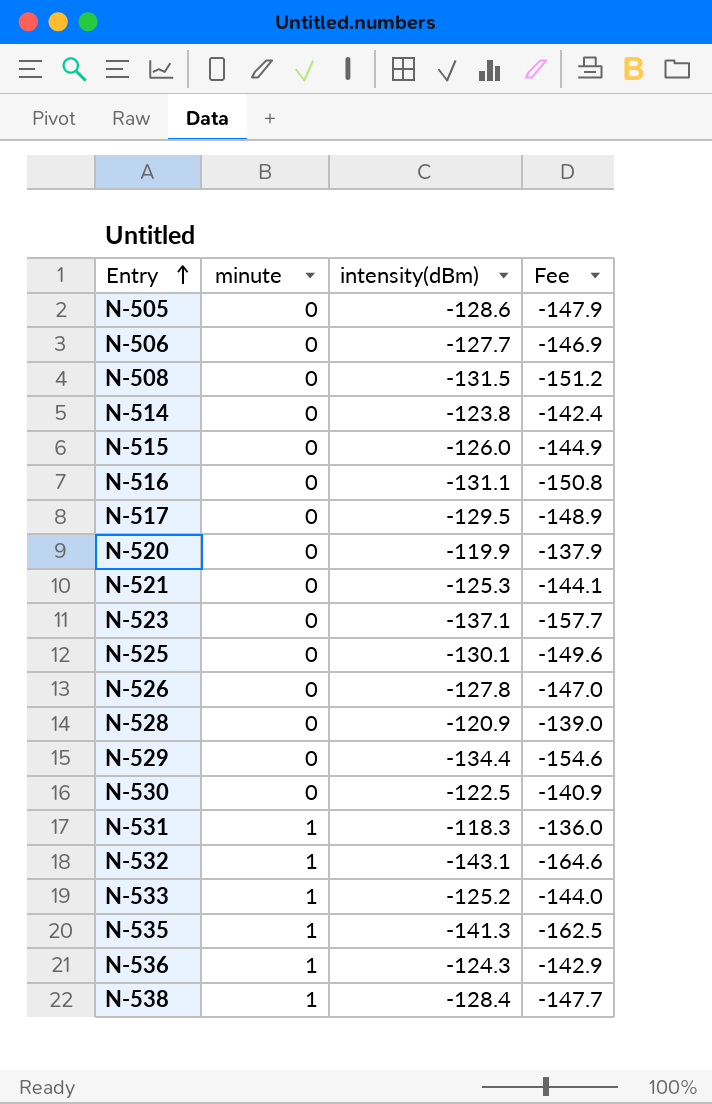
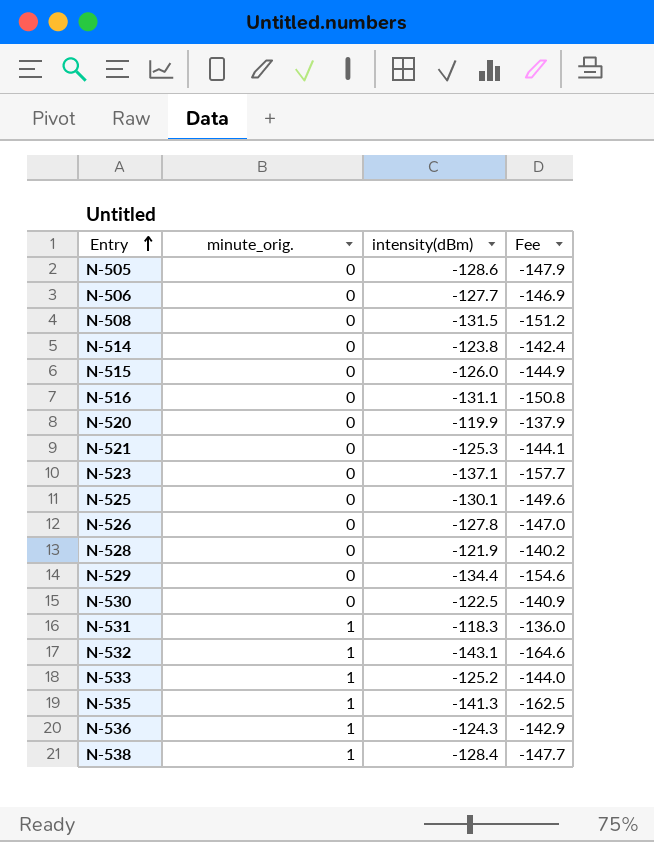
column name: minute -> minute_orig.
row N-517: 0 | -129.5 | -148.9 -> none
N-528 | intensity(dBm): -120.9 -> -121.9
N-528 | Fee: -139.0 -> -140.2

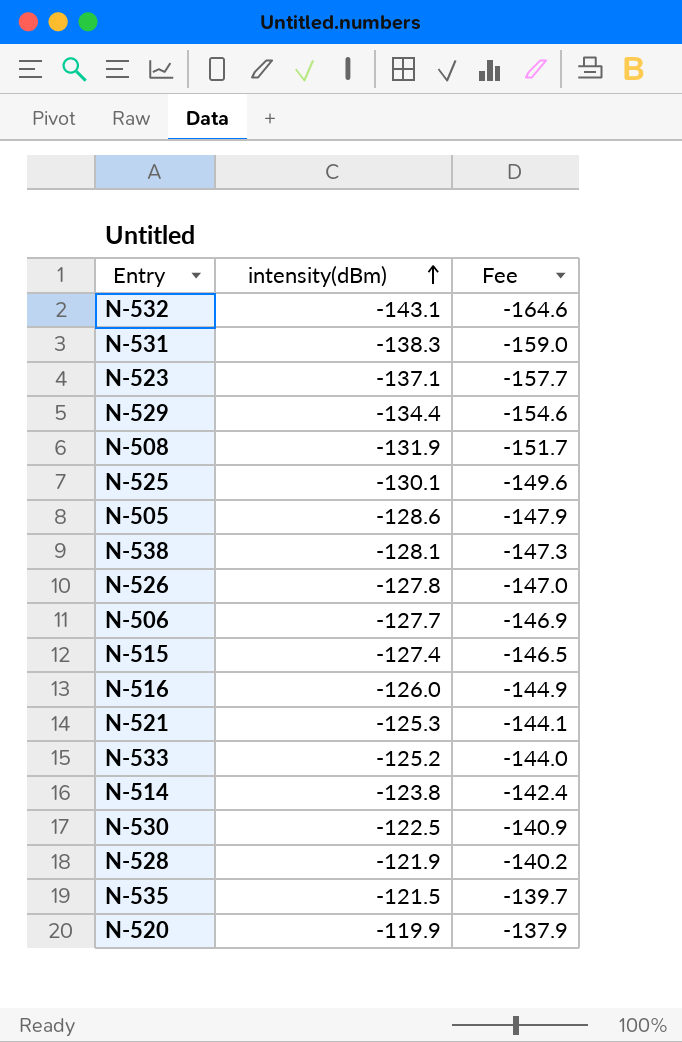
row order: Entry ascending -> intensity(dBm) ascending
column minute_orig. | position: 2 -> none
row N-536: 1 | -124.3 | -142.9 -> none
N-531 | intensity(dBm): -118.3 -> -138.3
N-531 | Fee: -136.0 -> -159.0
N-508 | intensity(dBm): -131.5 -> -131.9
N-508 | Fee: -151.2 -> -151.7
N-538 | intensity(dBm): -128.4 -> -128.1
N-538 | Fee: -147.7 -> -147.3
N-515 | intensity(dBm): -126.0 -> -127.4
N-515 | Fee: -144.9 -> -146.5
N-516 | intensity(dBm): -131.1 -> -126.0
N-516 | Fee: -150.8 -> -144.9
N-535 | intensity(dBm): -141.3 -> -121.5
N-535 | Fee: -162.5 -> -139.7

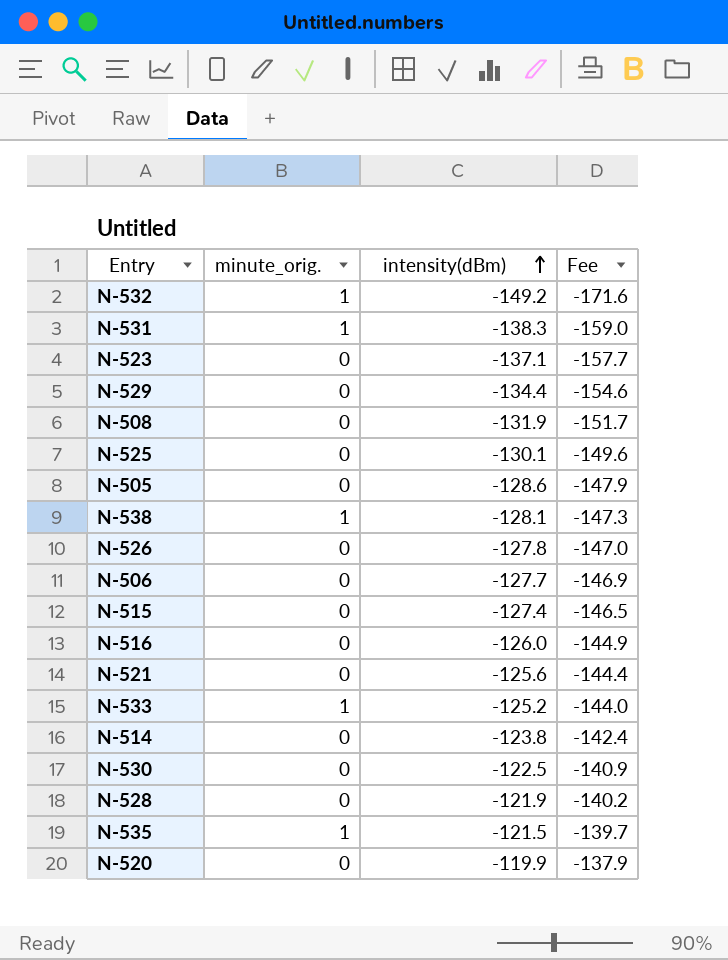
column minute_orig. | position: none -> 2
N-532 | intensity(dBm): -143.1 -> -149.2
N-532 | Fee: -164.6 -> -171.6
N-521 | intensity(dBm): -125.3 -> -125.6
N-521 | Fee: -144.1 -> -144.4

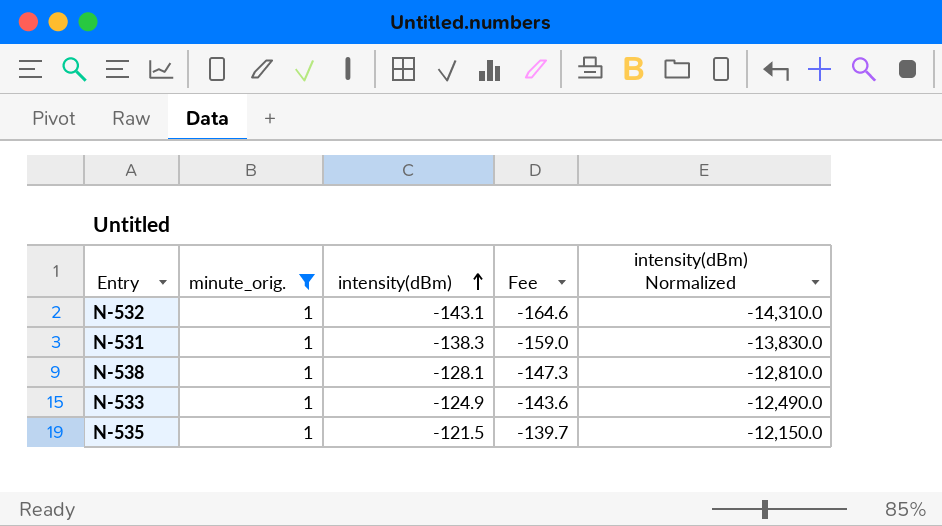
filter: none -> minute_orig. = 1
column intensity(dBm) Normalized | formula: none -> [intensity(dBm)] * 100
N-532 | intensity(dBm): -149.2 -> -143.1
N-532 | Fee: -171.6 -> -164.6
N-533 | intensity(dBm): -125.2 -> -124.9
N-533 | Fee: -144.0 -> -143.6

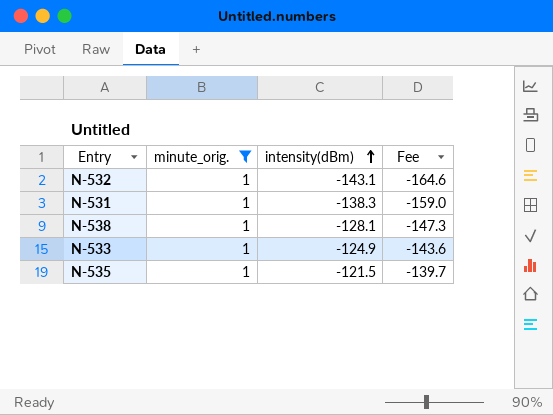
column intensity(dBm) Normalized | formula: [intensity(dBm)] * 100 -> none

